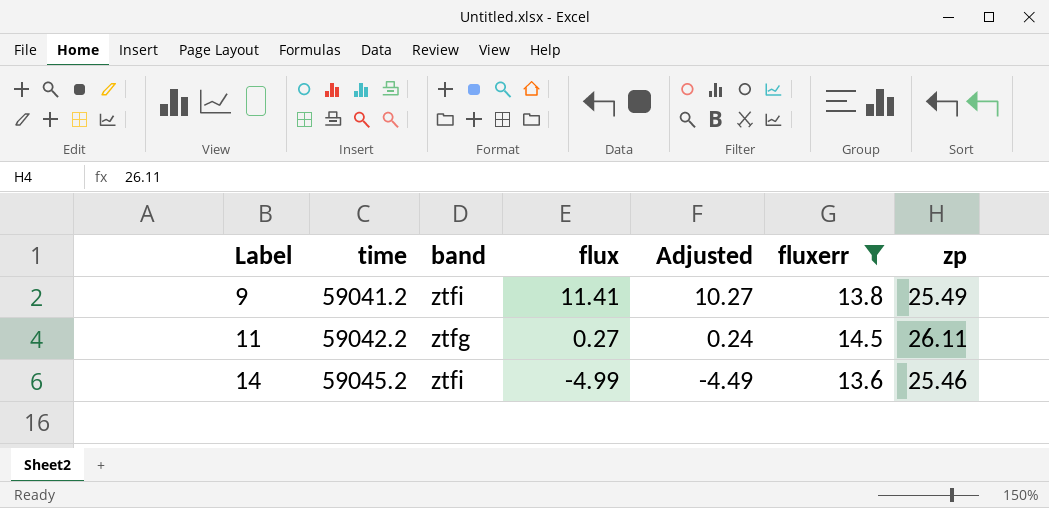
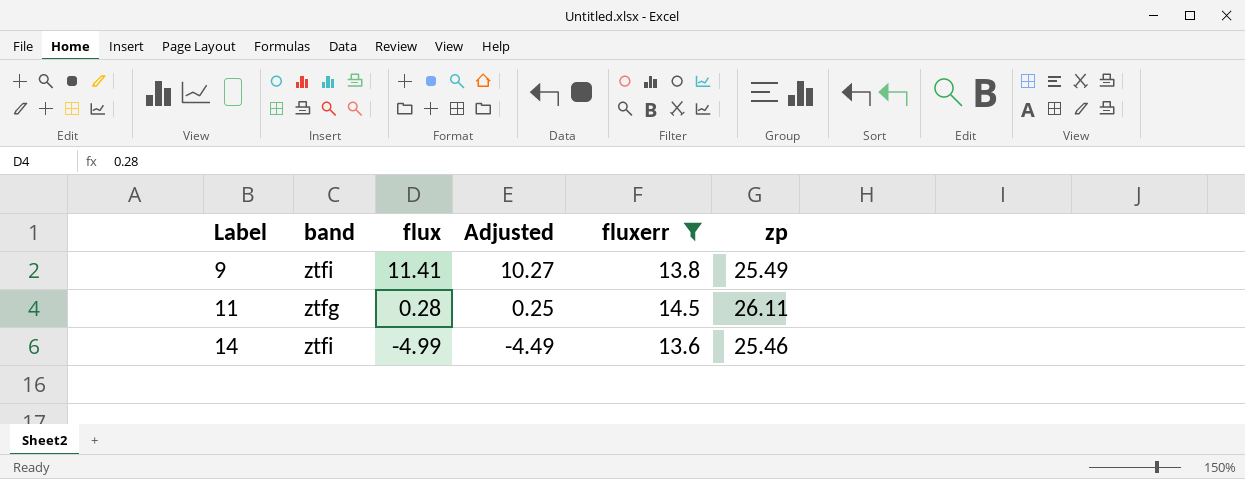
column time | position: 2 -> none
11 | flux: 0.27 -> 0.28
11 | Adjusted: 0.24 -> 0.25

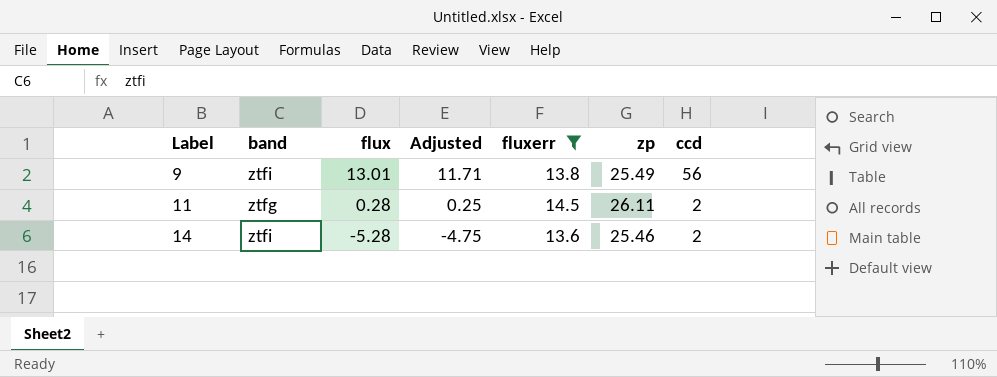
column ccd | position: none -> 7
9 | flux: 11.41 -> 13.01
9 | Adjusted: 10.27 -> 11.71
14 | flux: -4.99 -> -5.28
14 | Adjusted: -4.49 -> -4.75

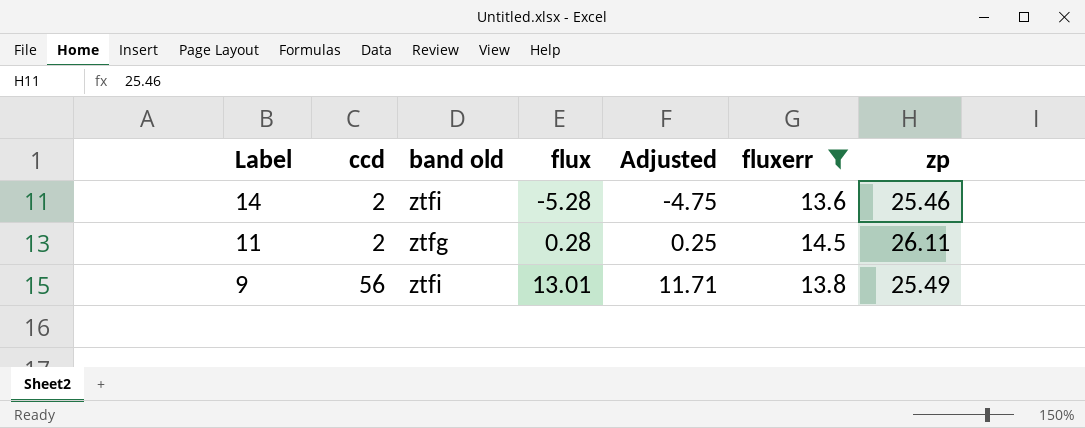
row order: Label ascending -> Label descending
column ccd | position: 7 -> 2
column name: band -> band old

